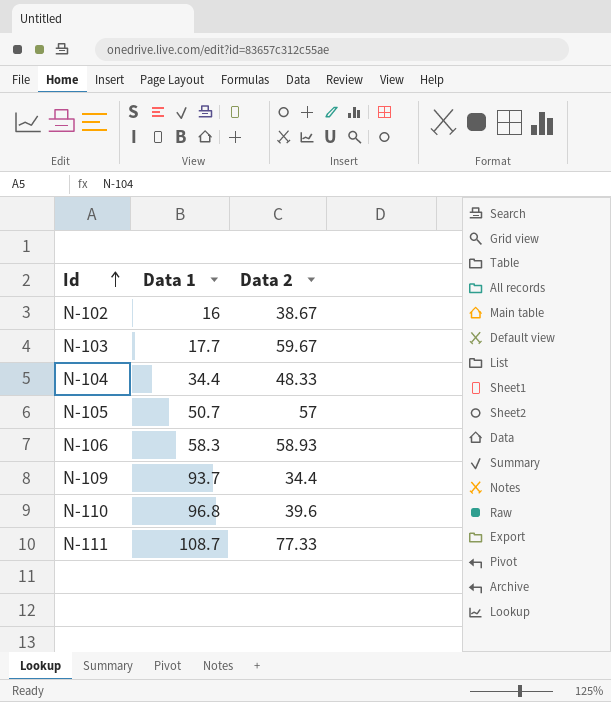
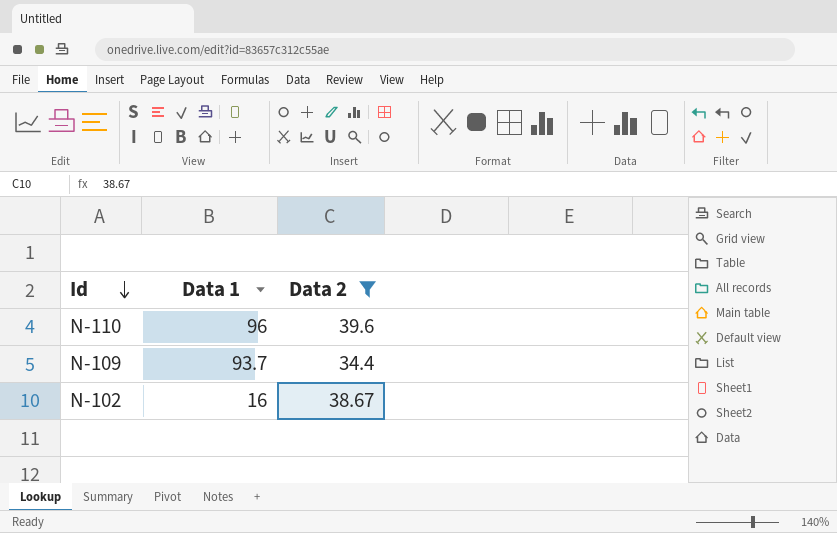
filter: none -> Data 2 <= 39.6
row order: Id ascending -> Id descending
N-110 | Data 1: 96.8 -> 96

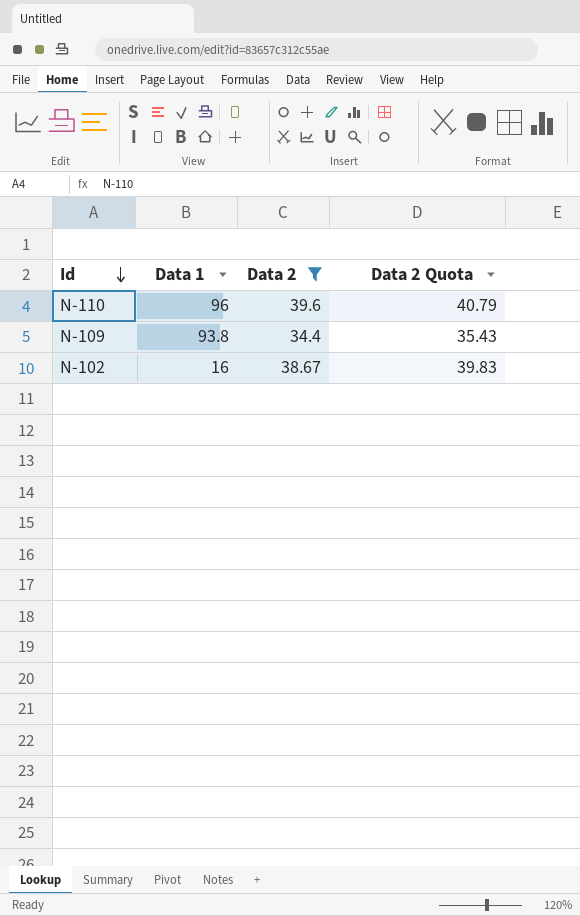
column Data 2 Quota | formula: none -> [Data 2] * 1.03
N-109 | Data 1: 93.7 -> 93.8

